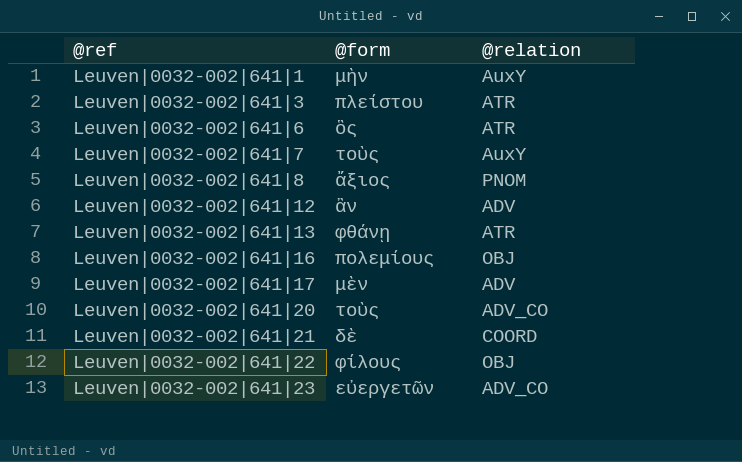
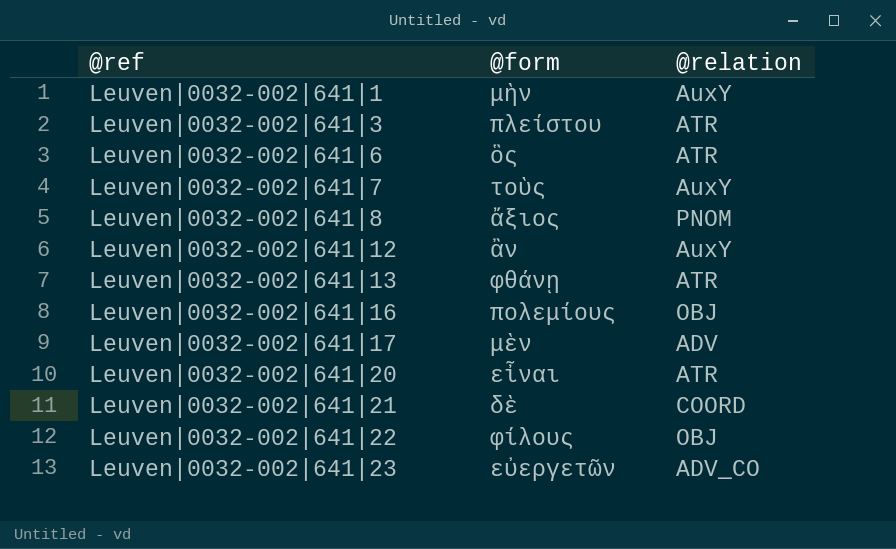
Leuven|0032-002|641|12 | @relation: ADV -> AuxY
Leuven|0032-002|641|20 | @form: τοὺς -> εἶναι
Leuven|0032-002|641|20 | @relation: ADV_CO -> ATR

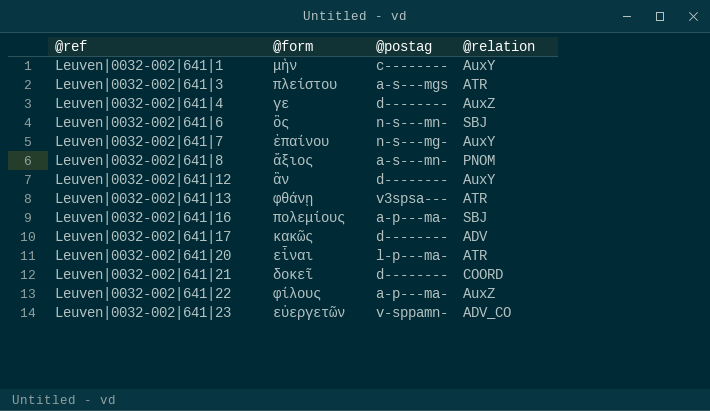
column @postag | position: none -> 3
row Leuven|0032-002|641|4: none -> γε | d-------- | AuxZ
Leuven|0032-002|641|6 | @relation: ATR -> SBJ
Leuven|0032-002|641|7 | @form: τοὺς -> ἐπαίνου
Leuven|0032-002|641|16 | @relation: OBJ -> SBJ
Leuven|0032-002|641|17 | @form: μὲν -> κακῶς
Leuven|0032-002|641|21 | @form: δὲ -> δοκεῖ
Leuven|0032-002|641|22 | @relation: OBJ -> AuxZ

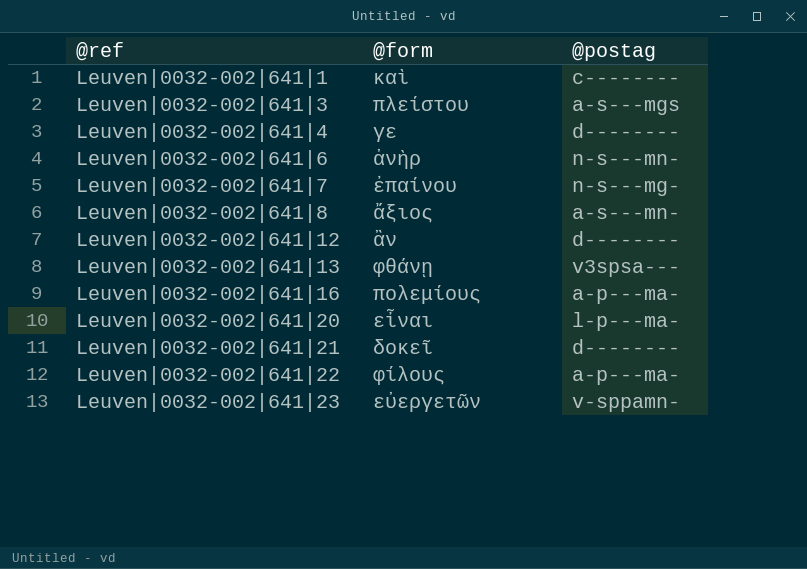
column @relation | position: 4 -> none
row Leuven|0032-002|641|17: κακῶς | d-------- | ADV -> none
Leuven|0032-002|641|1 | @form: μὴν -> καὶ
Leuven|0032-002|641|6 | @form: ὃς -> ἀνὴρ

